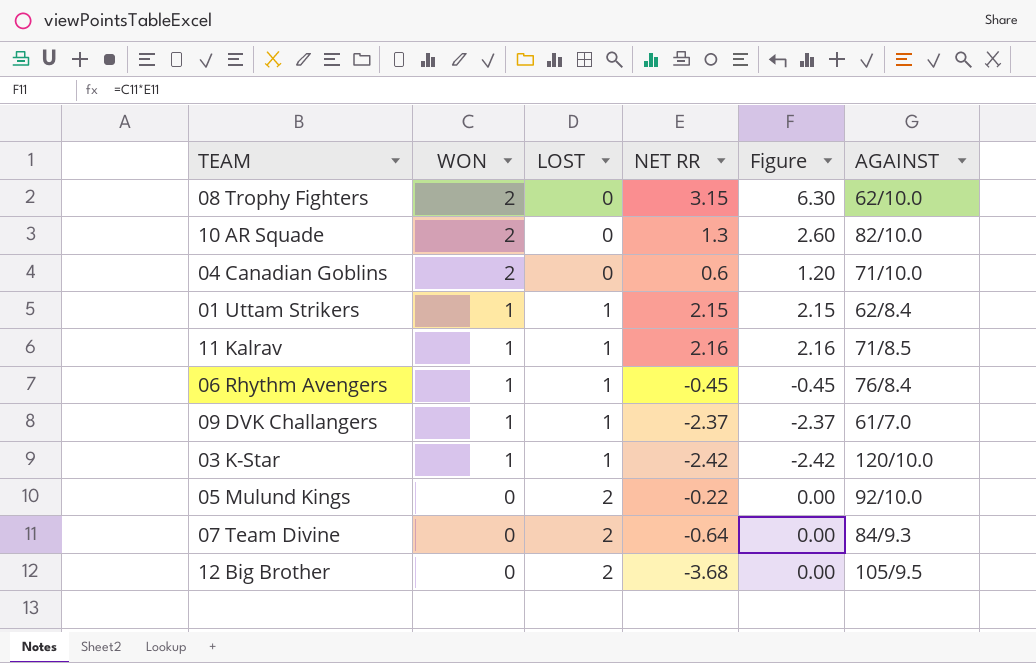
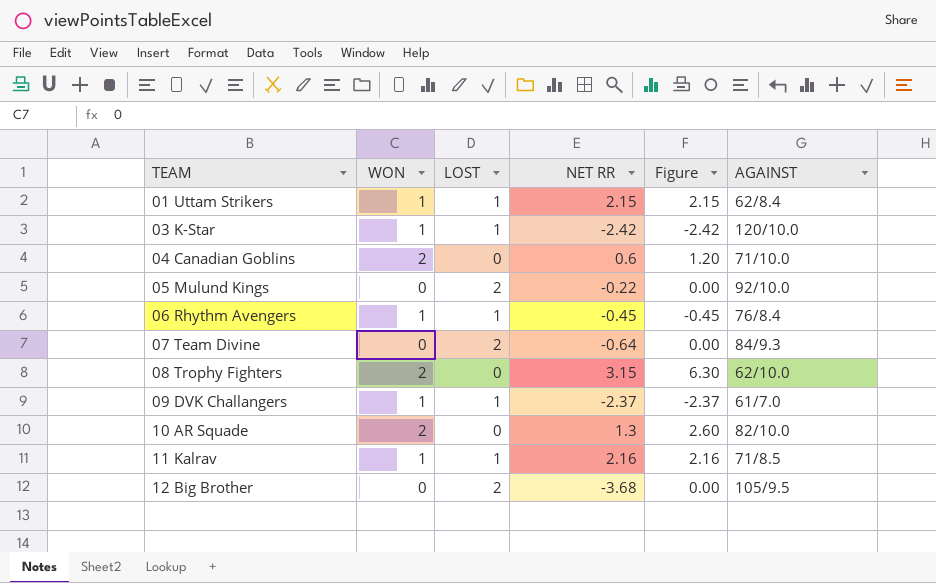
row order: WON descending -> TEAM ascending

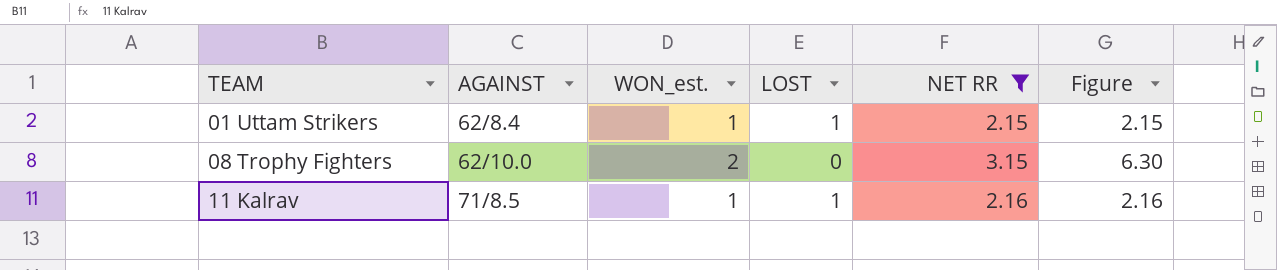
filter: none -> NET RR >= 2.15
column AGAINST | position: 6 -> 2
column name: WON -> WON_est.

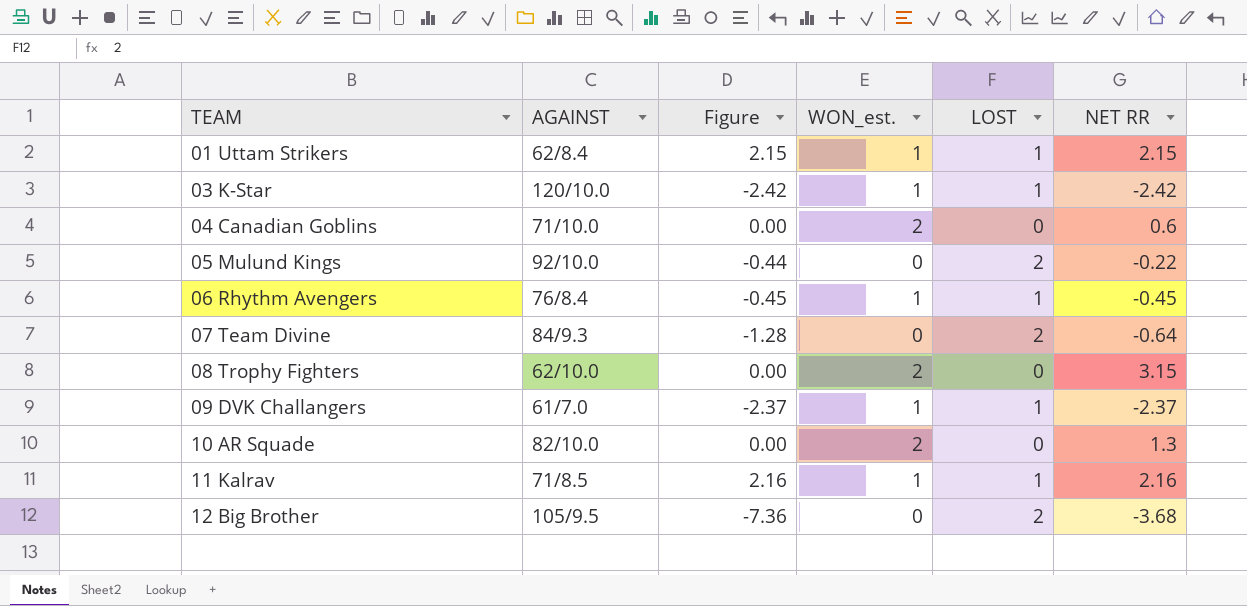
filter: NET RR >= 2.15 -> none
column Figure | formula: [WON_est.] * [NET RR] -> [LOST] * [NET RR]
column Figure | position: 6 -> 3

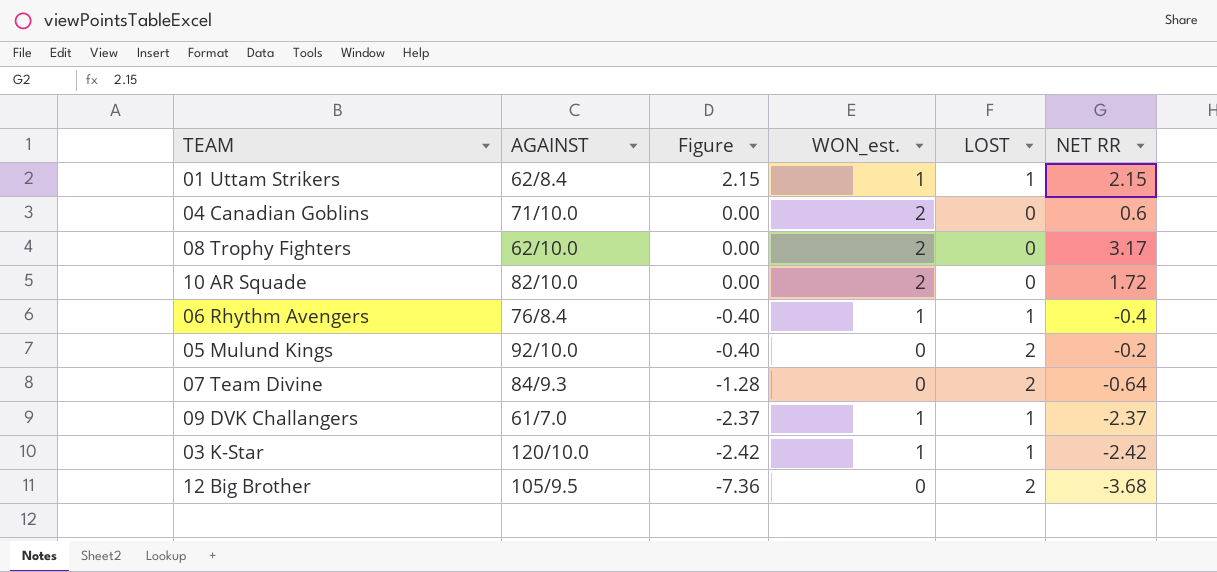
row order: TEAM ascending -> Figure descending
row 11 Kalrav: 71/8.5 | 2.16 | 1 | 1 | 2.16 -> none
08 Trophy Fighters | NET RR: 3.15 -> 3.17
10 AR Squade | NET RR: 1.3 -> 1.72
06 Rhythm Avengers | Figure: -0.45 -> -0.40
06 Rhythm Avengers | NET RR: -0.45 -> -0.4
05 Mulund Kings | Figure: -0.44 -> -0.40
05 Mulund Kings | NET RR: -0.22 -> -0.2

